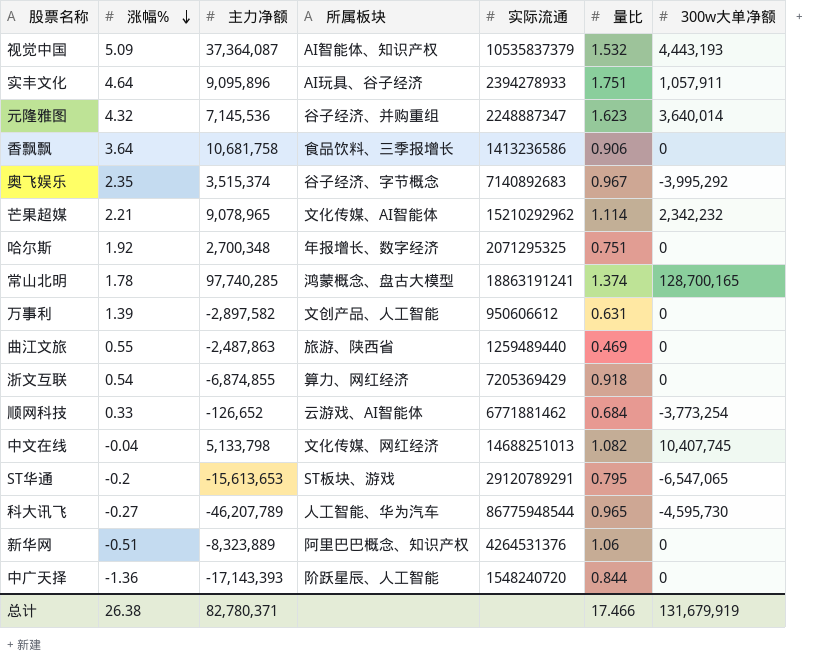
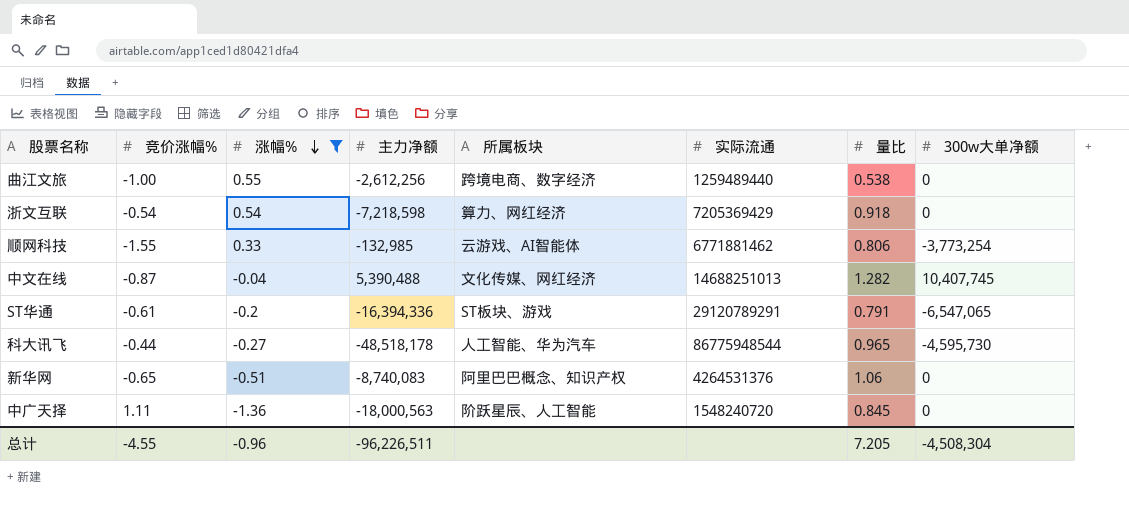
filter: none -> 涨幅% <= 0.55
column 竞价涨幅% | position: none -> 2
曲江文旅 | 主力净额: -2,487,863 -> -2,612,256
曲江文旅 | 所属板块: 旅游、陕西省 -> 跨境电商、数字经济
曲江文旅 | 量比: 0.469 -> 0.538
浙文互联 | 主力净额: -6,874,855 -> -7,218,598
顺网科技 | 主力净额: -126,652 -> -132,985
顺网科技 | 量比: 0.684 -> 0.806
中文在线 | 主力净额: 5,133,798 -> 5,390,488
中文在线 | 量比: 1.082 -> 1.282
ST华通 | 主力净额: -15,613,653 -> -16,394,336
ST华通 | 量比: 0.795 -> 0.791
科大讯飞 | 主力净额: -46,207,789 -> -48,518,178
新华网 | 主力净额: -8,323,889 -> -8,740,083
中广天择 | 主力净额: -17,143,393 -> -18,000,563
中广天择 | 量比: 0.844 -> 0.845
总计 | 涨幅%: 26.38 -> -0.96
总计 | 主力净额: 82,780,371 -> -96,226,511
总计 | 量比: 17.466 -> 7.205
总计 | 300w大单净额: 131,679,919 -> -4,508,304

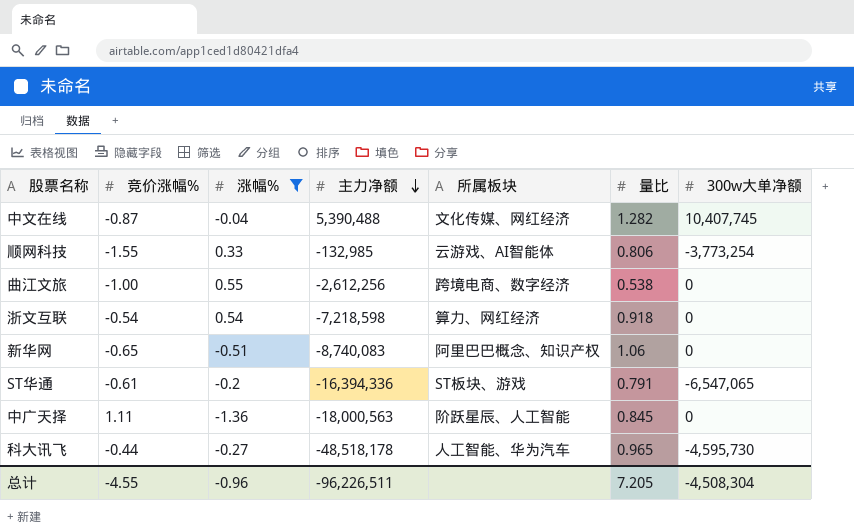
row order: 涨幅% descending -> 主力净额 descending
column 实际流通 | position: 6 -> none

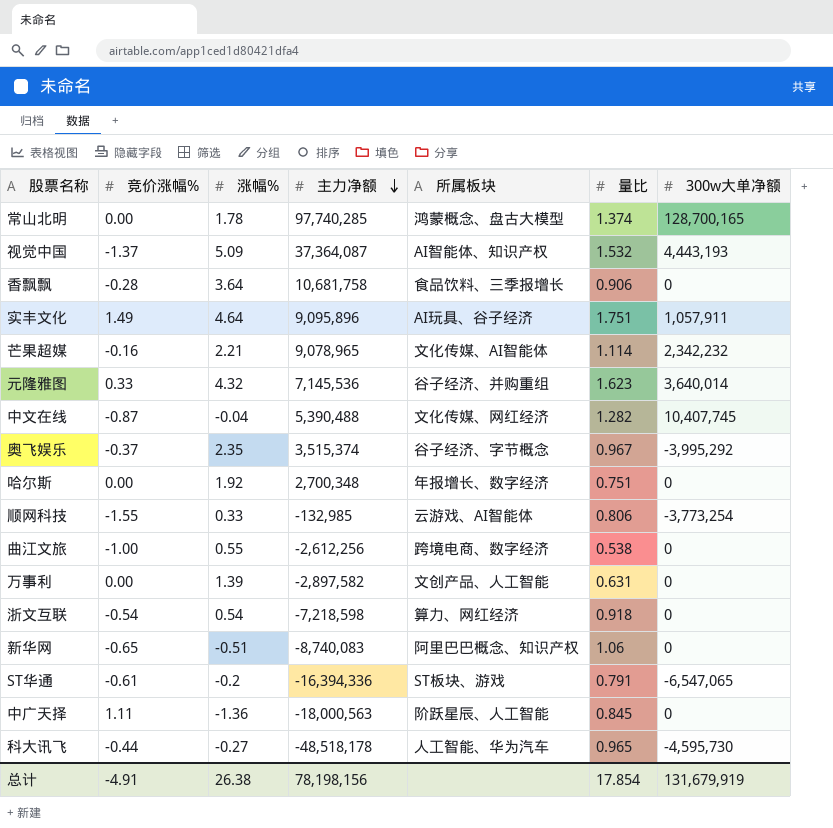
filter: 涨幅% <= 0.55 -> none
总计 | 竞价涨幅%: -4.55 -> -4.91
总计 | 涨幅%: -0.96 -> 26.38
总计 | 主力净额: -96,226,511 -> 78,198,156
总计 | 量比: 7.205 -> 17.854
总计 | 300w大单净额: -4,508,304 -> 131,679,919

